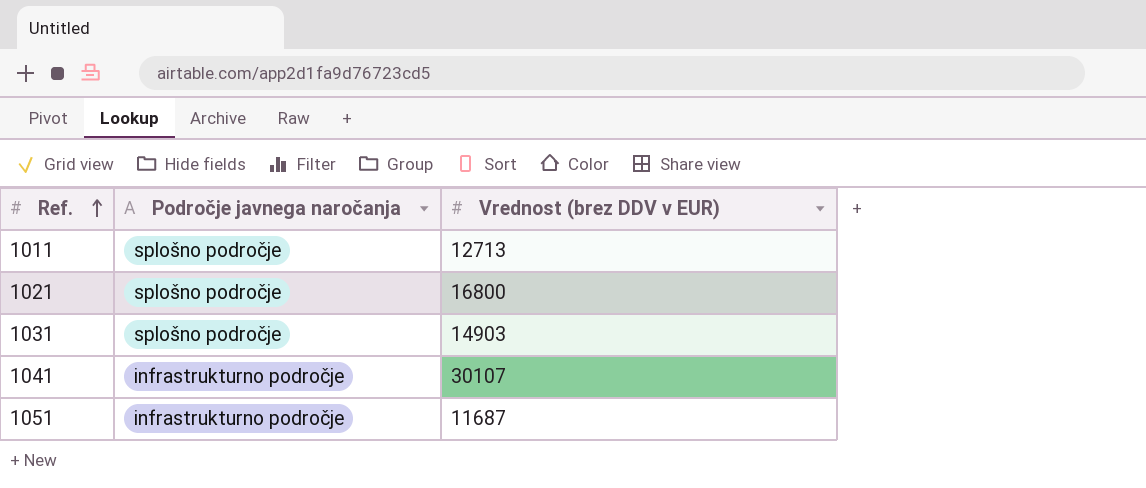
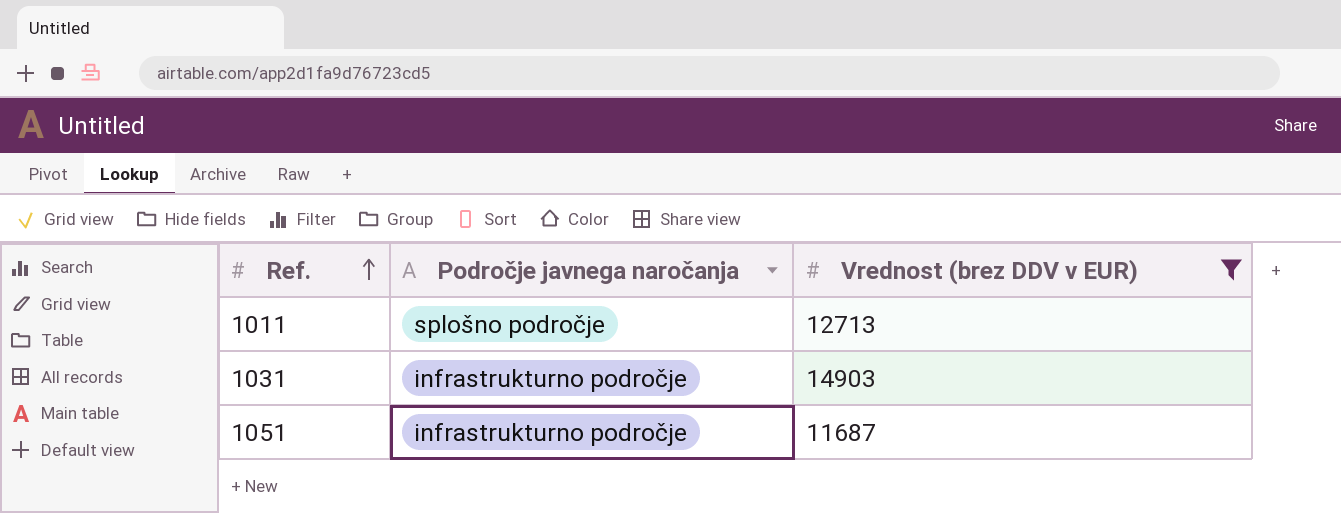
filter: none -> Vrednost (brez DDV v EUR) <= 14903
1031 | Področje javnega naročanja: splošno področje -> infrastrukturno področje

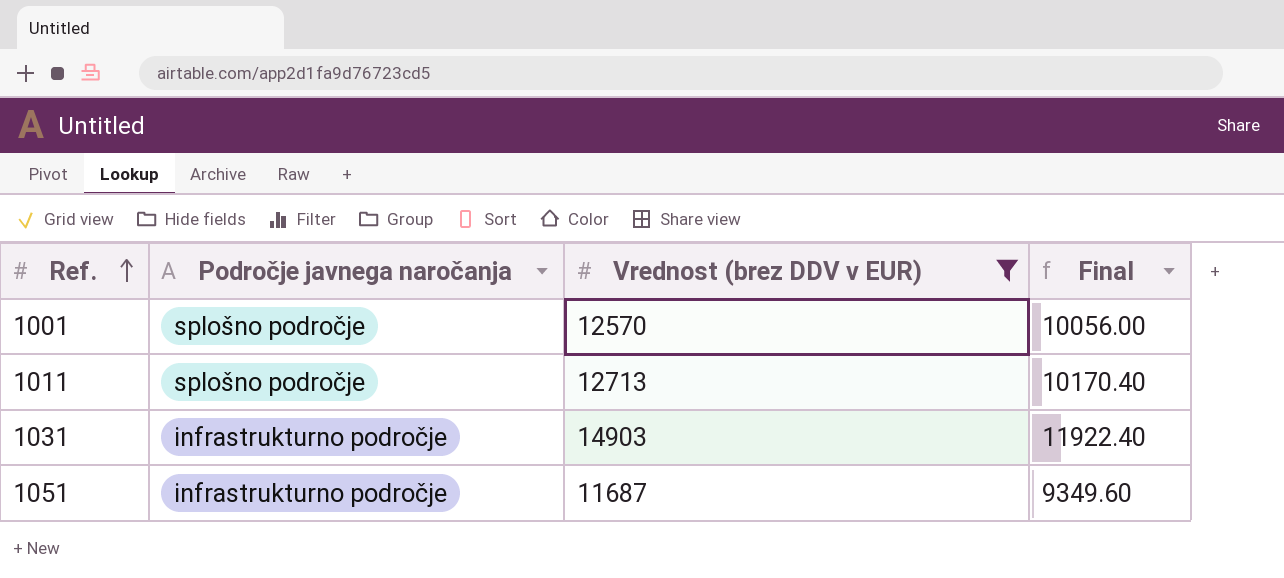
column Final | formula: none -> [Vrednost (brez DDV v EUR)] * 0.8
row 1001: none -> splošno področje | 12570 | 10056.00

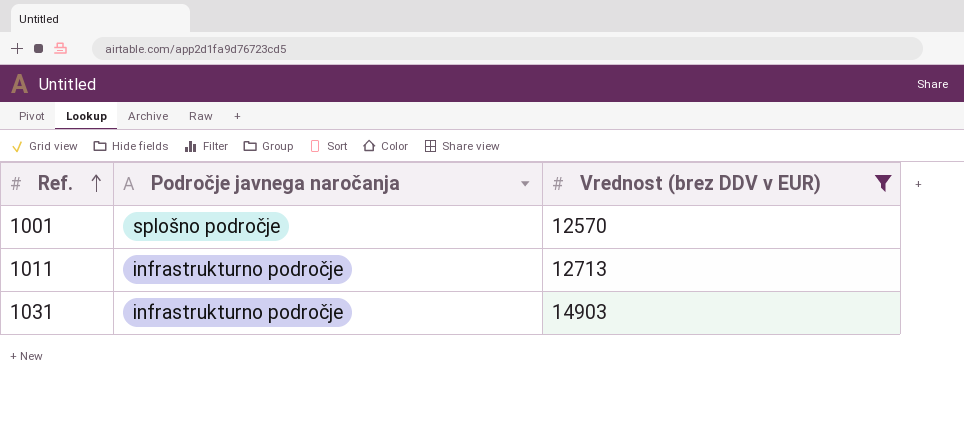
column Final | formula: [Vrednost (brez DDV v EUR)] * 0.8 -> none
row 1051: infrastrukturno področje | 11687 | 9349.60 -> none
1011 | Področje javnega naročanja: splošno področje -> infrastrukturno področje

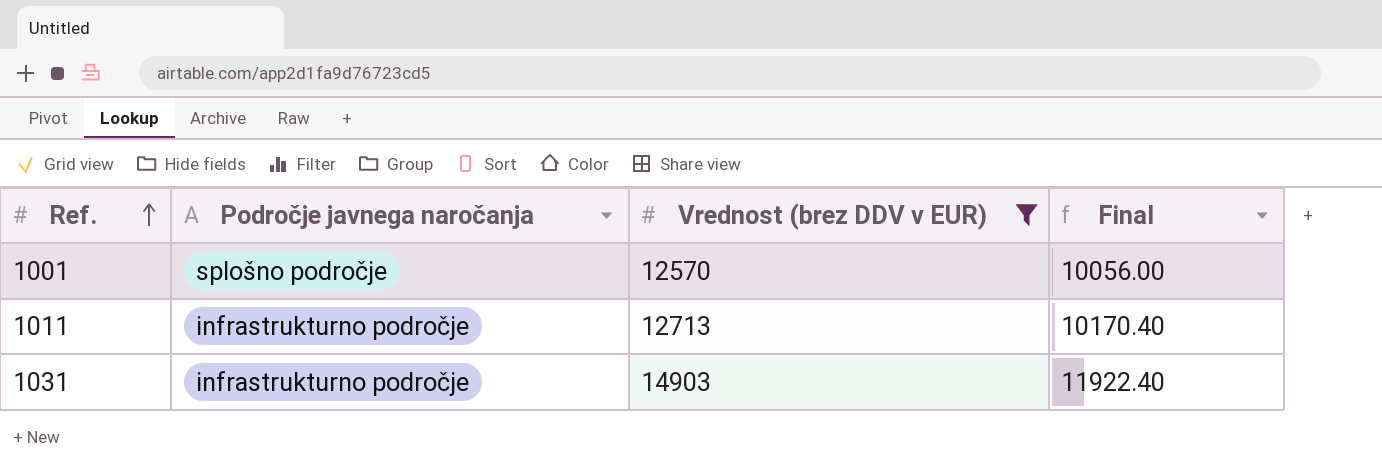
column Final | formula: none -> [Vrednost (brez DDV v EUR)] * 0.8

